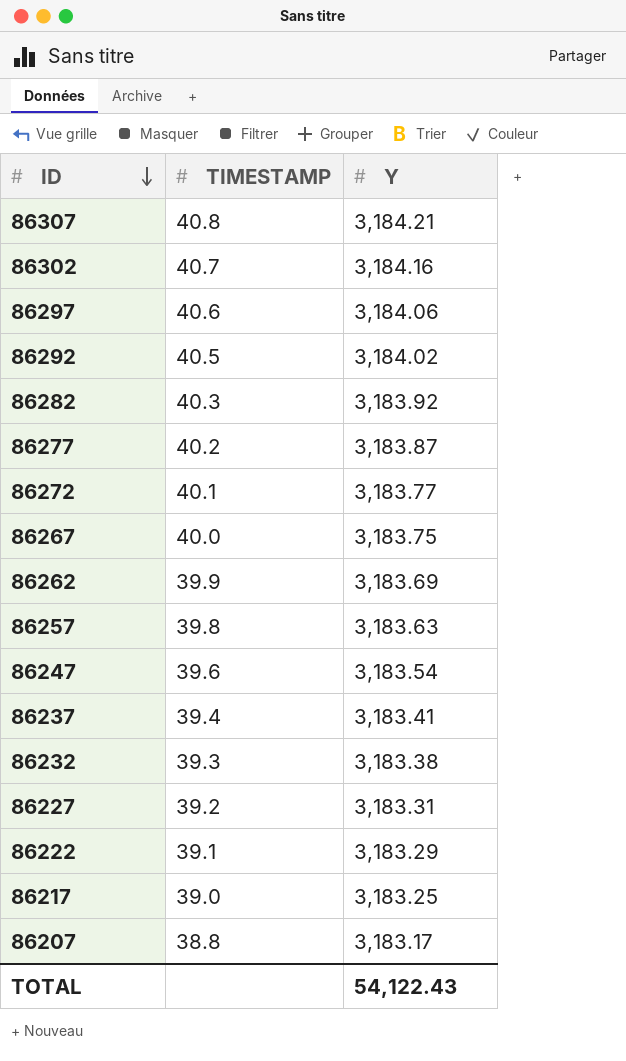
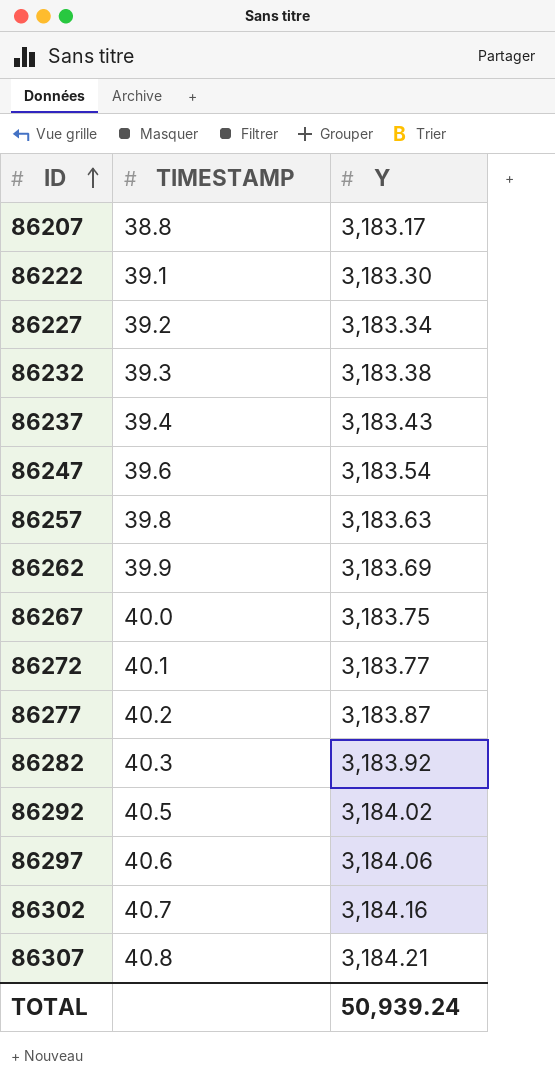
row order: ID descending -> ID ascending
row 86217: 39.0 | 3,183.25 -> none
86222 | Y: 3,183.29 -> 3,183.30
86227 | Y: 3,183.31 -> 3,183.34
86237 | Y: 3,183.41 -> 3,183.43
TOTAL | Y: 54,122.43 -> 50,939.24

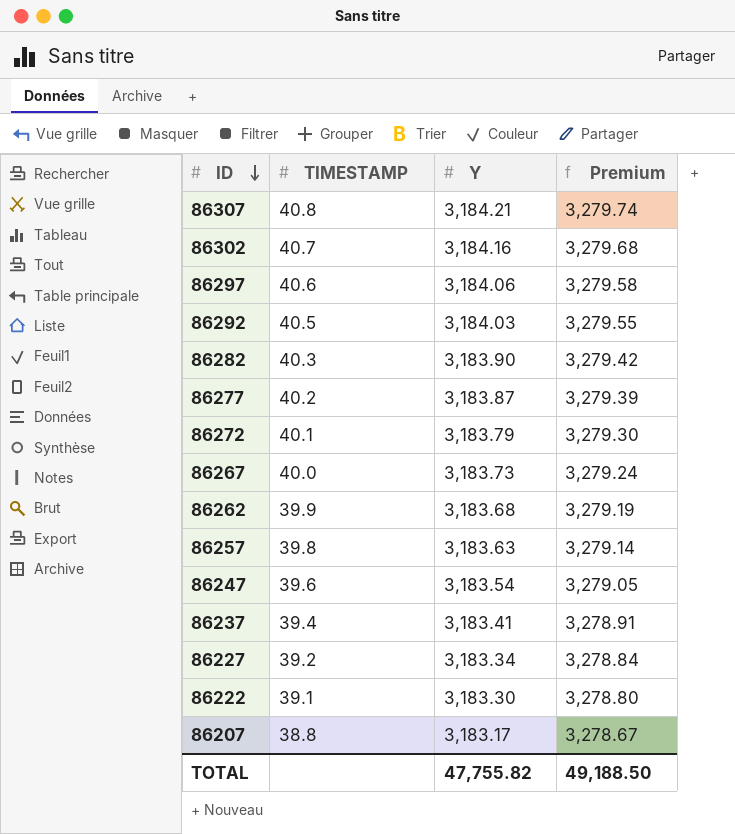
row order: ID ascending -> ID descending
column Premium | formula: none -> [Y] * 1.03
row 86232: 39.3 | 3,183.38 -> none
86292 | Y: 3,184.02 -> 3,184.03
86282 | Y: 3,183.92 -> 3,183.90
86272 | Y: 3,183.77 -> 3,183.79
86267 | Y: 3,183.75 -> 3,183.73
86262 | Y: 3,183.69 -> 3,183.68
86237 | Y: 3,183.43 -> 3,183.41
TOTAL | Y: 50,939.24 -> 47,755.82

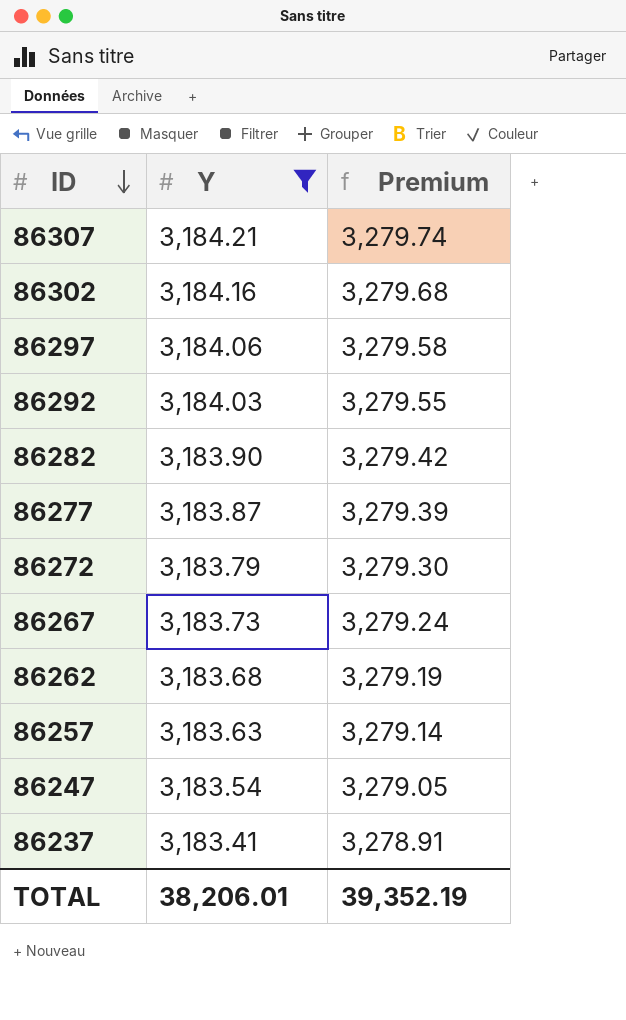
filter: none -> Y >= 3,183.41
column TIMESTAMP | position: 2 -> none
TOTAL | Y: 47,755.82 -> 38,206.01
TOTAL | Premium: 49,188.50 -> 39,352.19

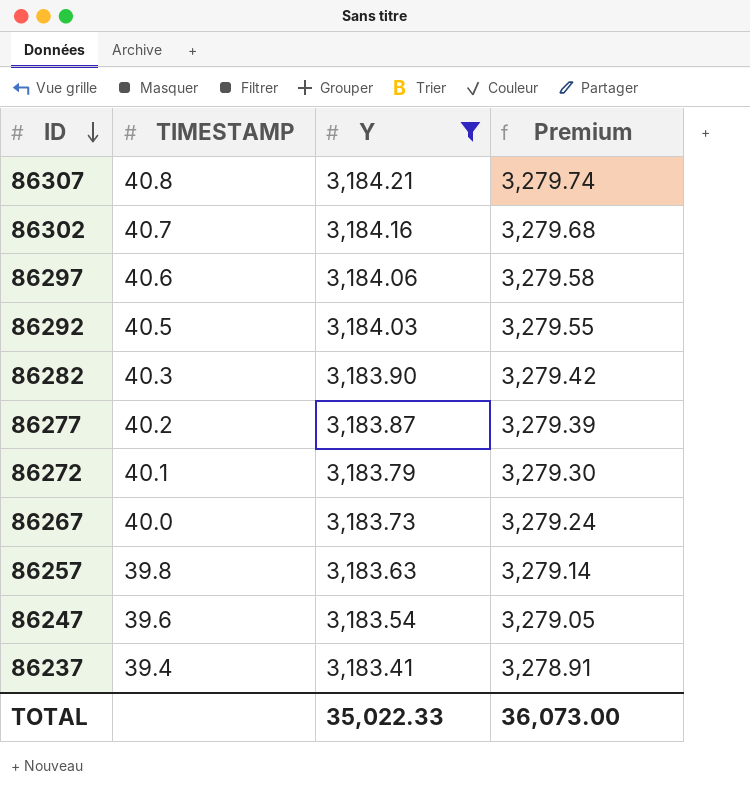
column TIMESTAMP | position: none -> 2
row 86262: 3,183.68 | 3,279.19 -> none
TOTAL | Y: 38,206.01 -> 35,022.33
TOTAL | Premium: 39,352.19 -> 36,073.00

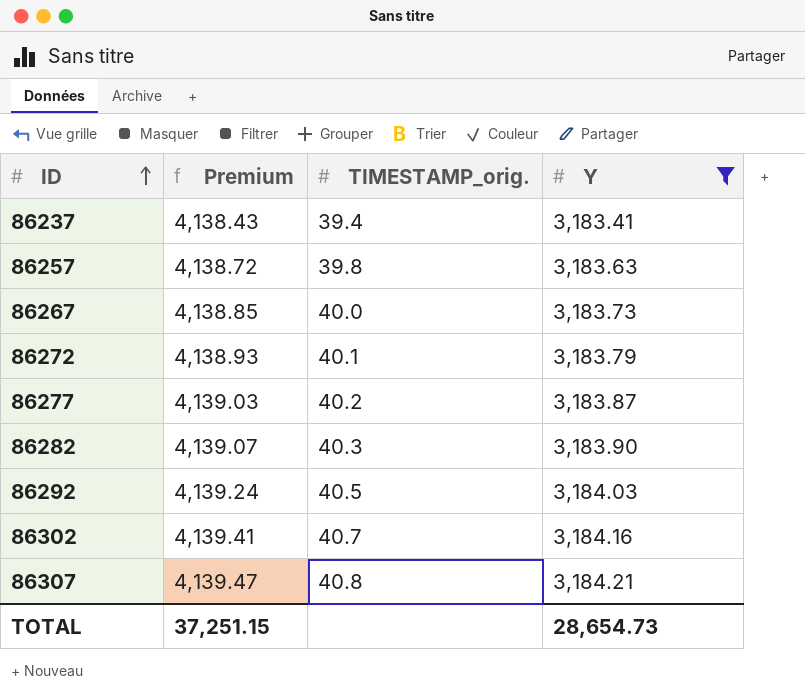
row order: ID descending -> ID ascending
column Premium | formula: [Y] * 1.03 -> [Y] * 1.3
column Premium | position: 4 -> 2
column name: TIMESTAMP -> TIMESTAMP_orig.
row 86297: 40.6 | 3,184.06 | 3,279.58 -> none
row 86247: 39.6 | 3,183.54 | 3,279.05 -> none
TOTAL | Premium: 36,073.00 -> 37,251.15
TOTAL | Y: 35,022.33 -> 28,654.73

